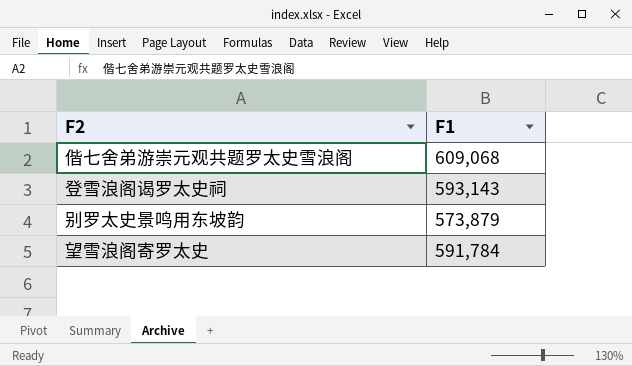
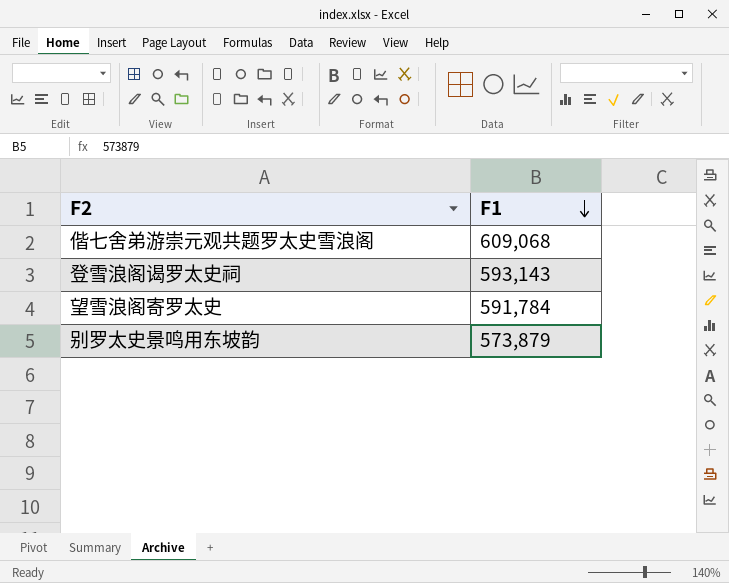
row order: none -> F1 descending

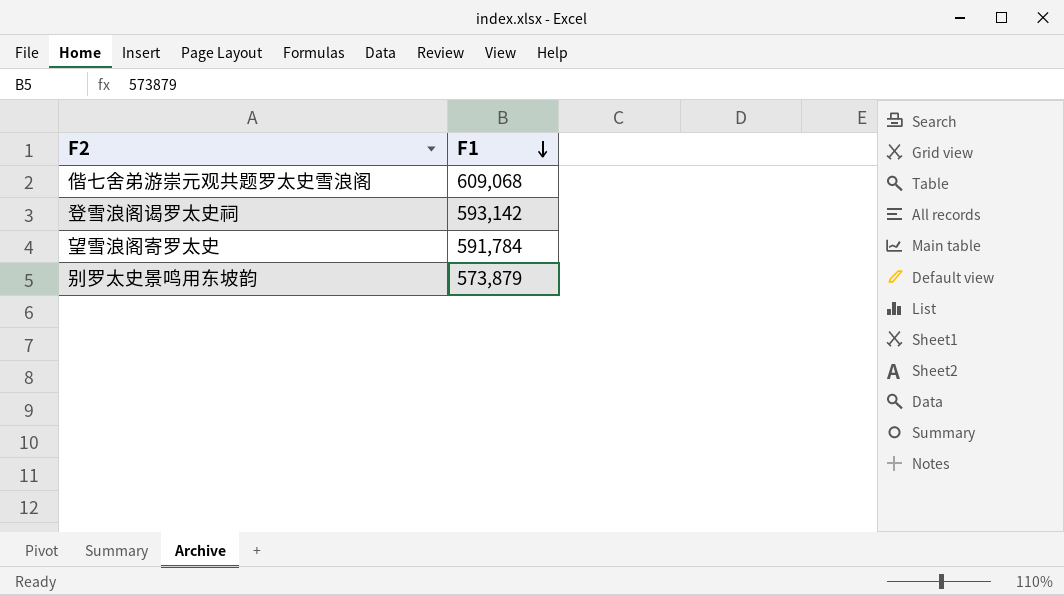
登雪浪阁谒罗太史祠 | F1: 593,143 -> 593,142

